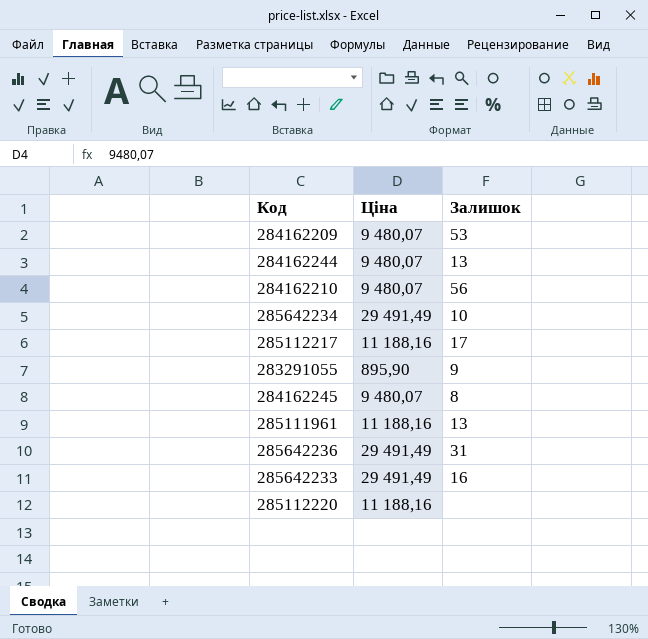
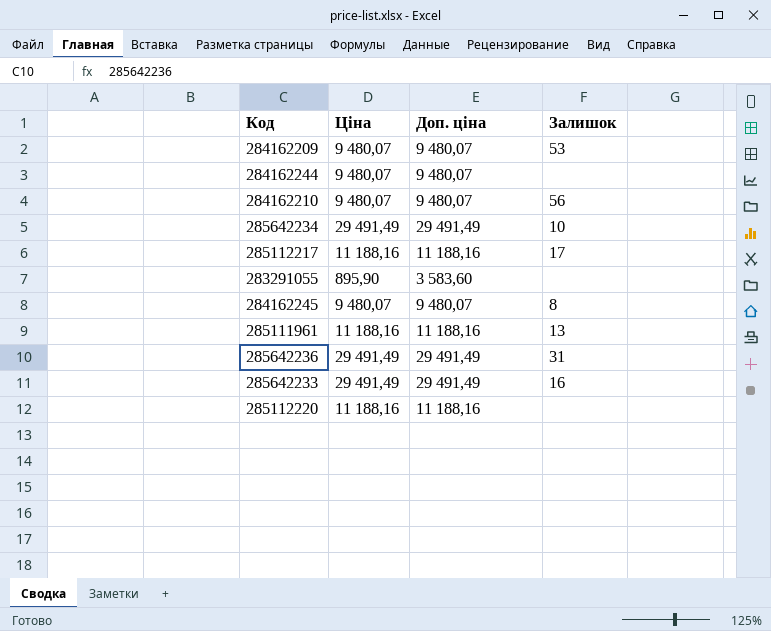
column Доп. ціна | position: none -> 3
284162244 | Залишок: 13 -> none
283291055 | Залишок: 9 -> none

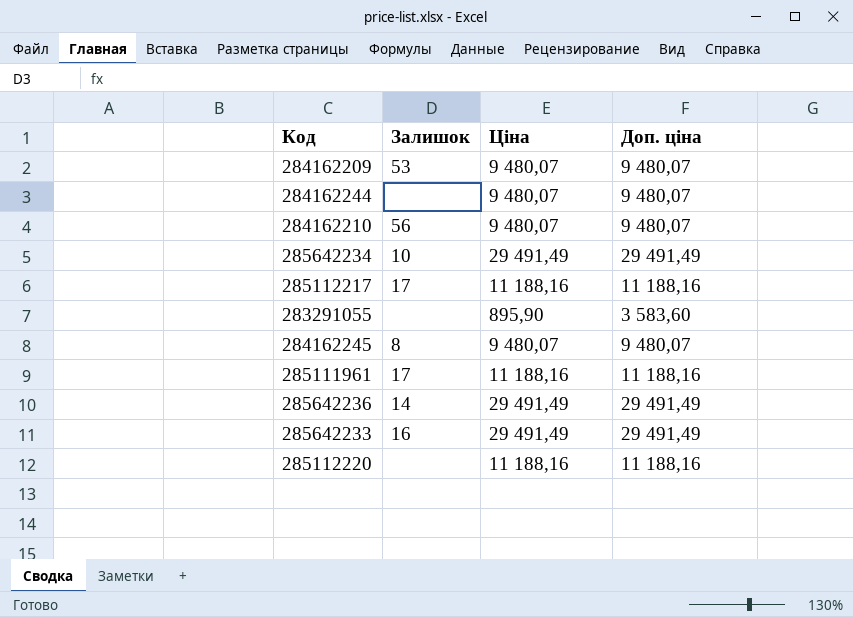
column Залишок | position: 4 -> 2
285111961 | Залишок: 13 -> 17
285642236 | Залишок: 31 -> 14

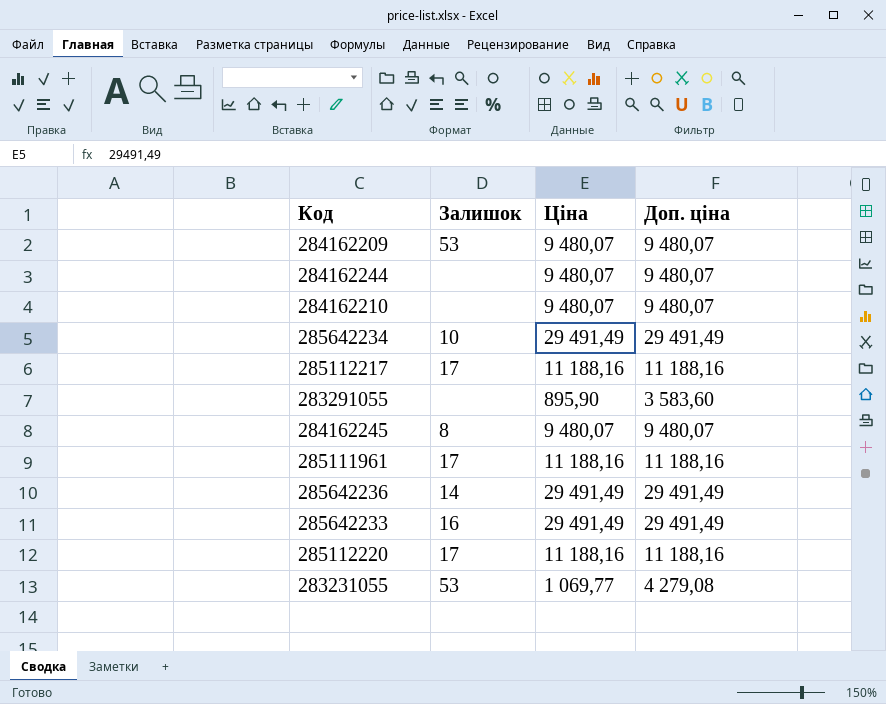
284162210 | Залишок: 56 -> none
285112220 | Залишок: none -> 17
row 283231055: none -> 53 | 1 069,77 | 4 279,08

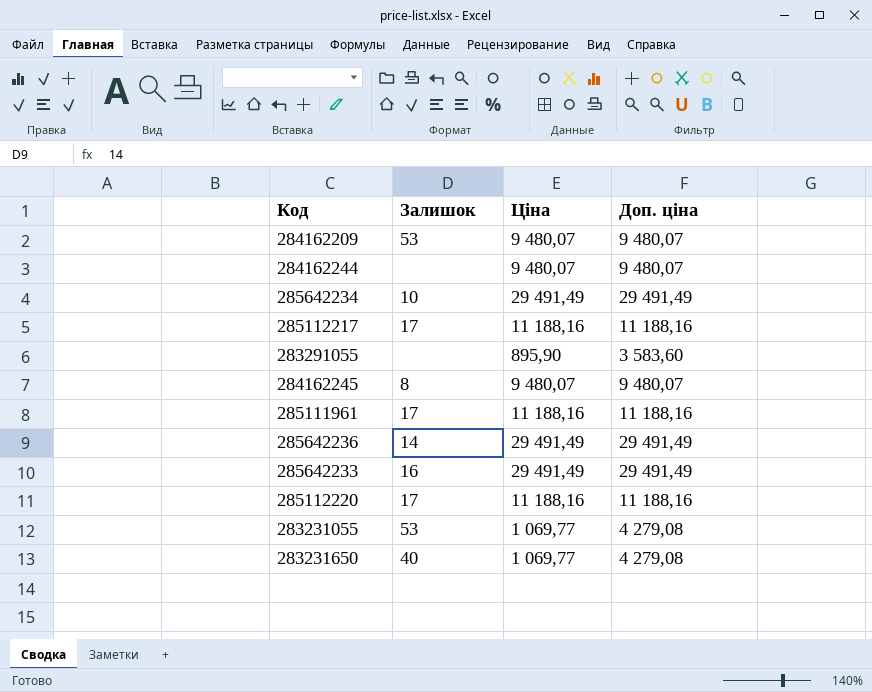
row 284162210: none | 9 480,07 | 9 480,07 -> none
row 283231650: none -> 40 | 1 069,77 | 4 279,08

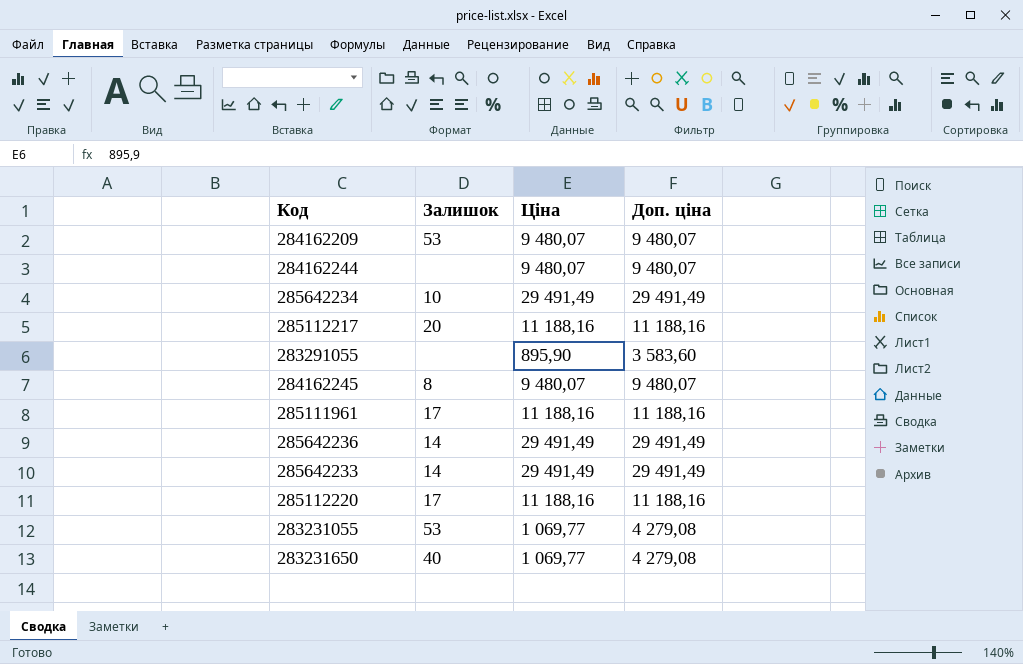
285112217 | Залишок: 17 -> 20
285642233 | Залишок: 16 -> 14

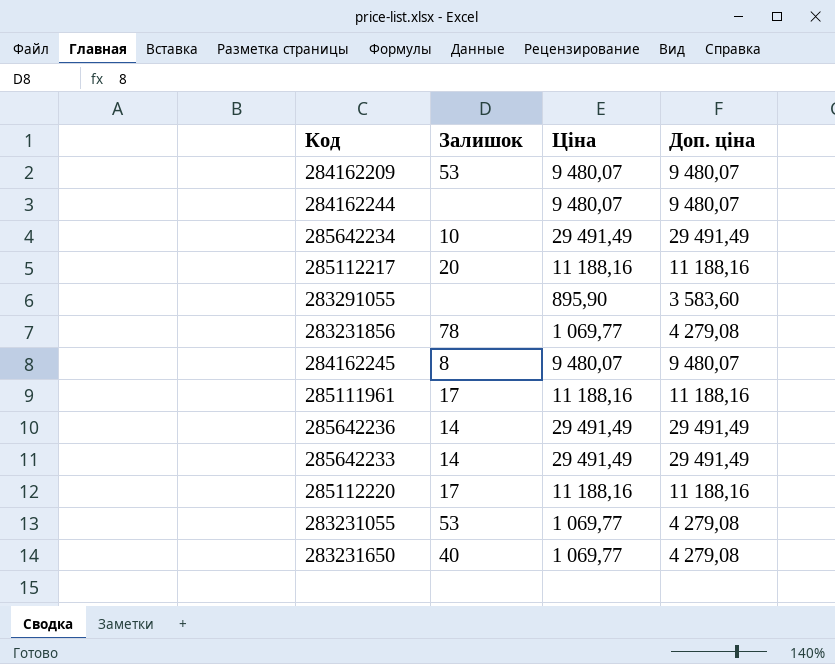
row 283231856: none -> 78 | 1 069,77 | 4 279,08

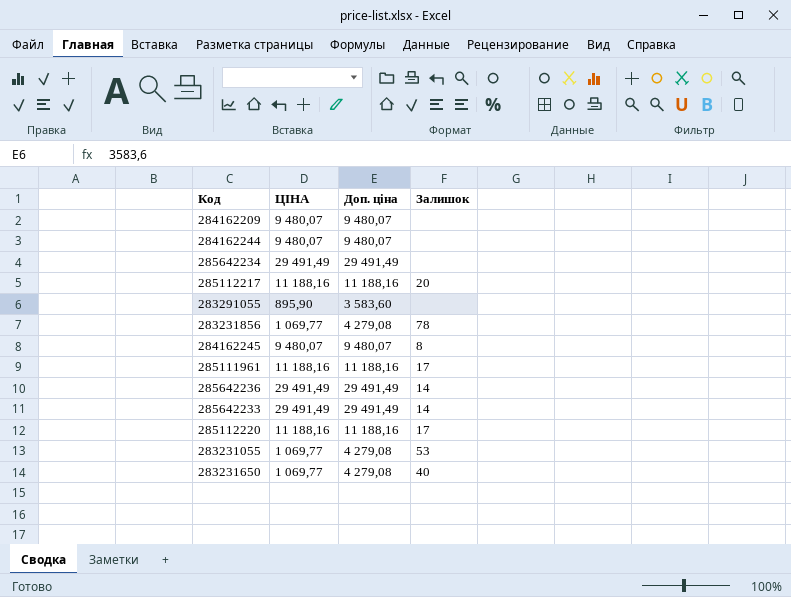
column name: Ціна -> ЦІНА
column Залишок | position: 2 -> 4
284162209 | Залишок: 53 -> none
285642234 | Залишок: 10 -> none

